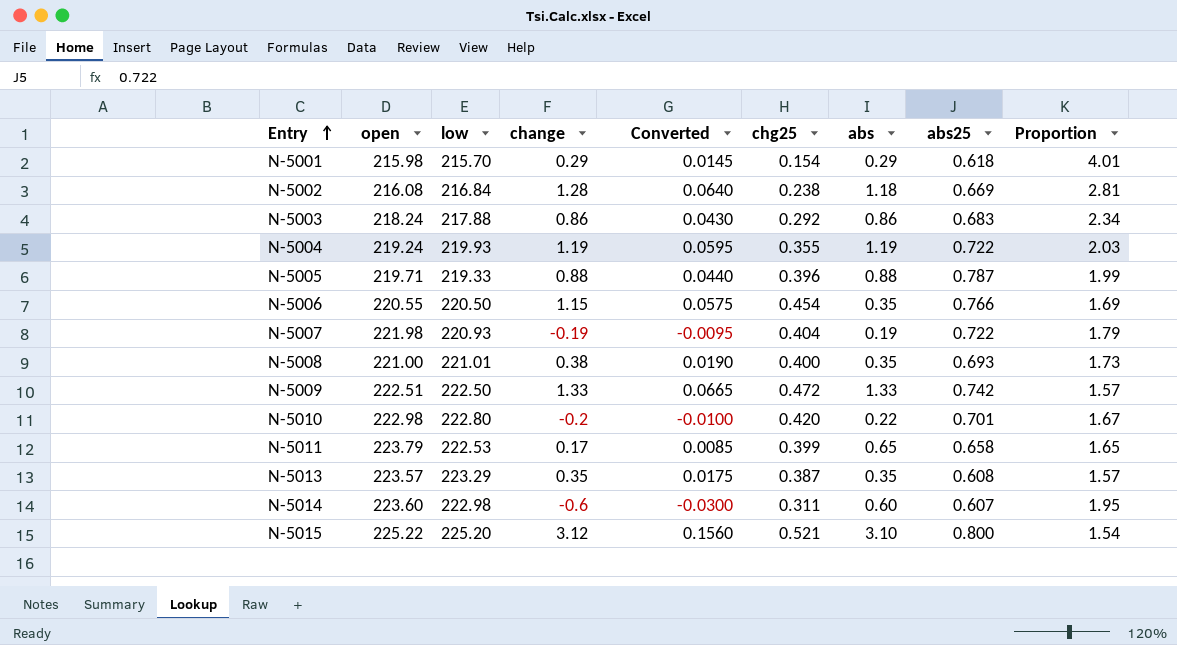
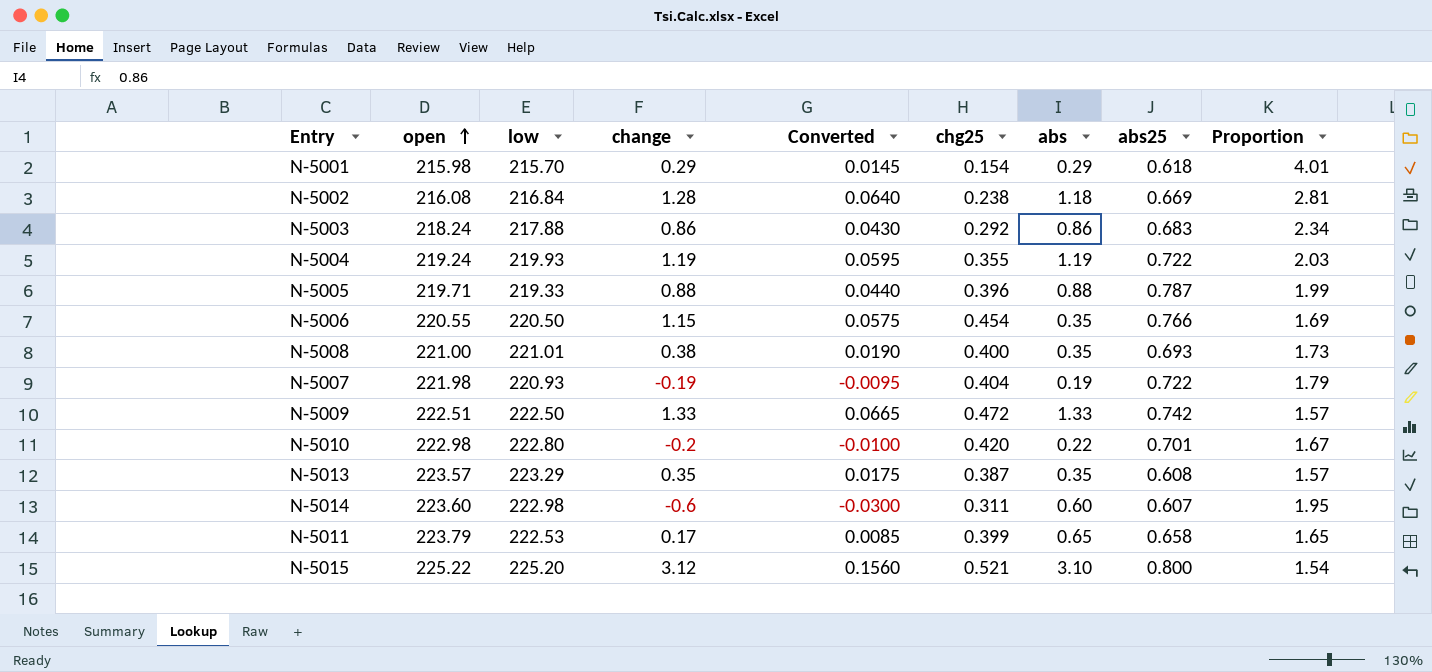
row order: Entry ascending -> open ascending

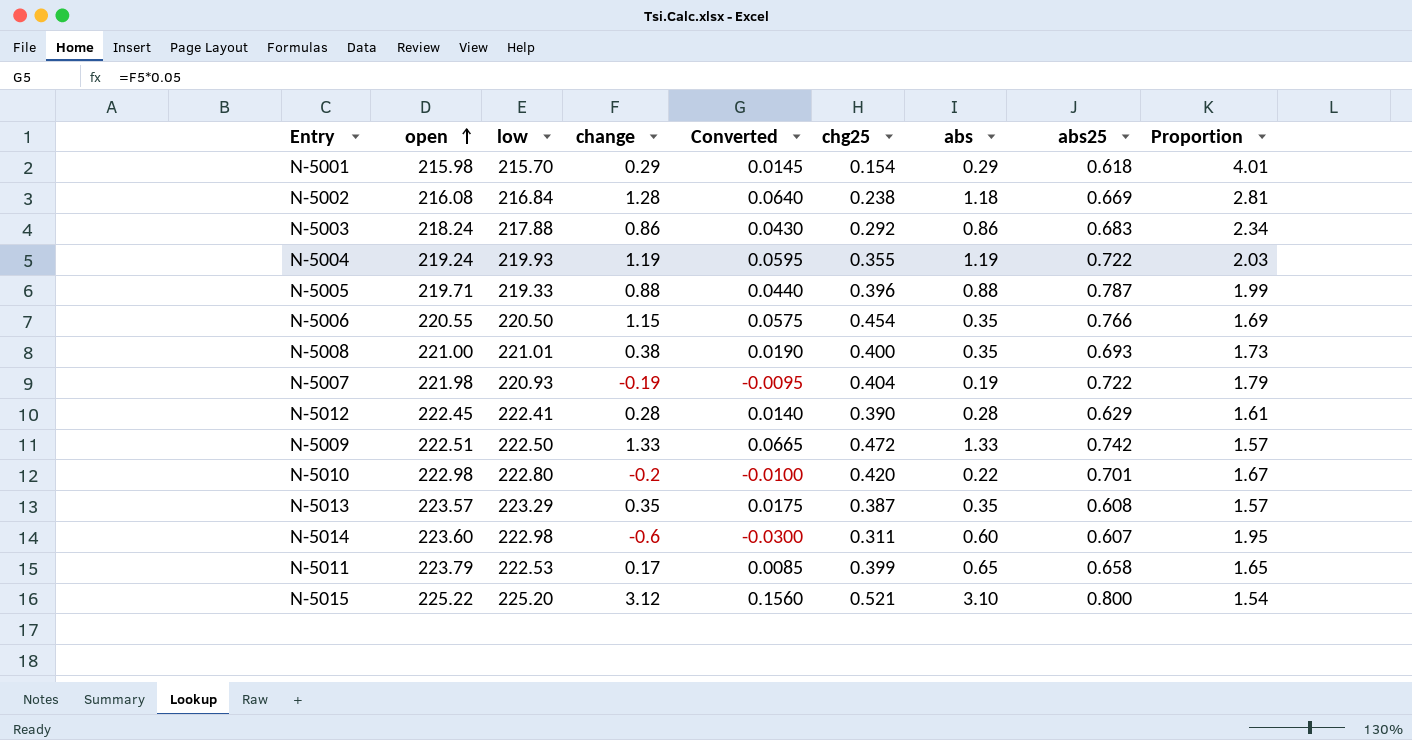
row N-5012: none -> 222.45 | 222.41 | 0.28 | 0.0140 | 0.390 | 0.28 | 0.629 | 1.61

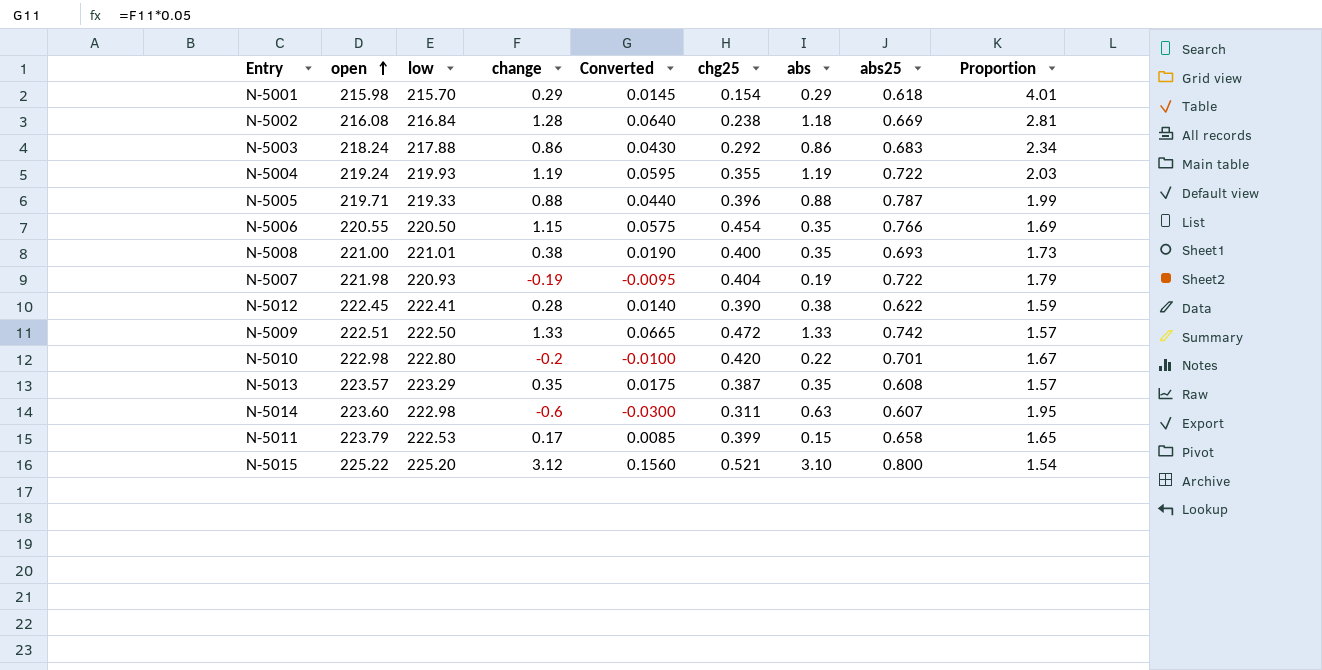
N-5012 | abs: 0.28 -> 0.38
N-5012 | abs25: 0.629 -> 0.622
N-5012 | Proportion: 1.61 -> 1.59
N-5014 | abs: 0.60 -> 0.63
N-5011 | abs: 0.65 -> 0.15

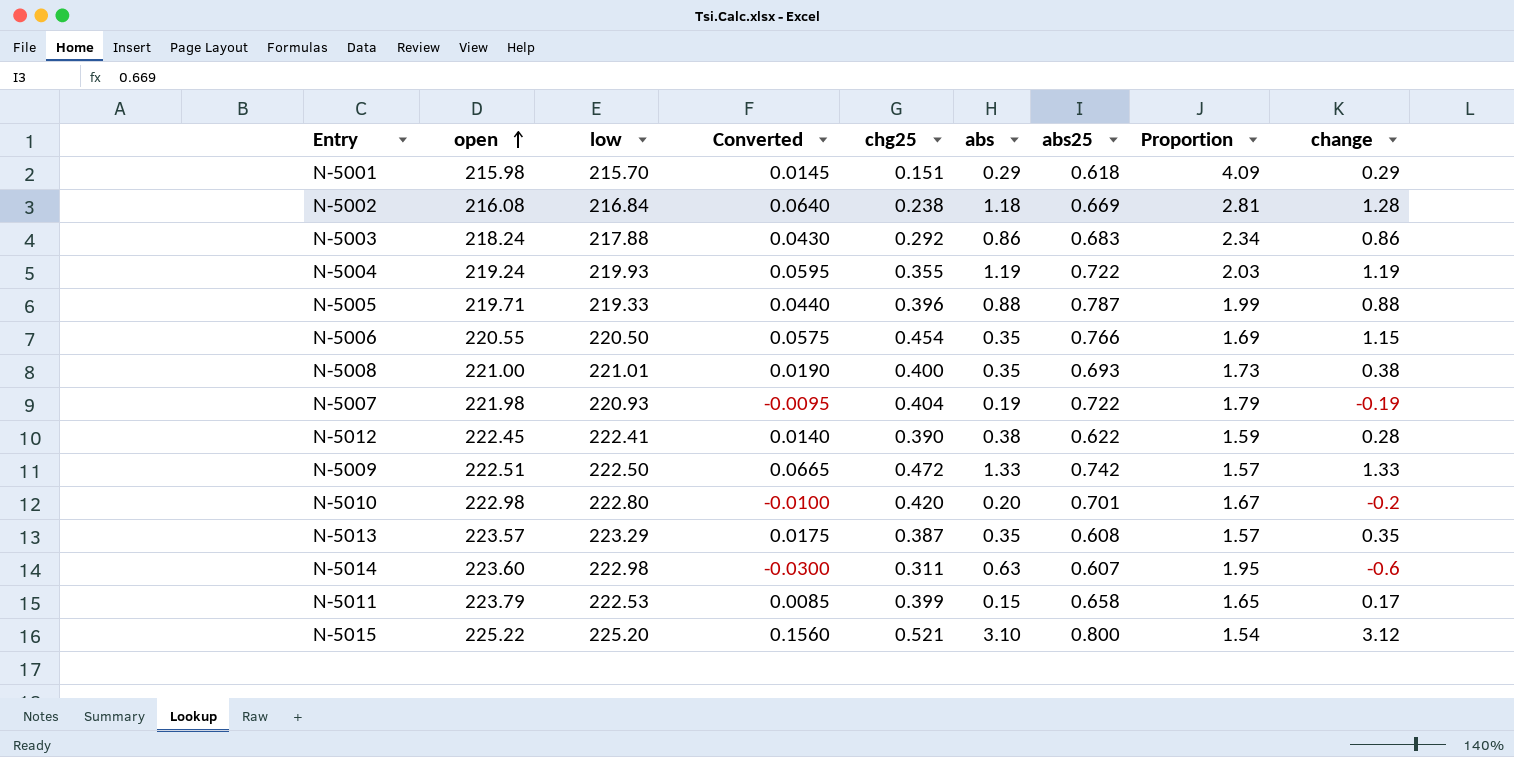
column change | position: 4 -> 9
N-5001 | chg25: 0.154 -> 0.151
N-5001 | Proportion: 4.01 -> 4.09
N-5010 | abs: 0.22 -> 0.20

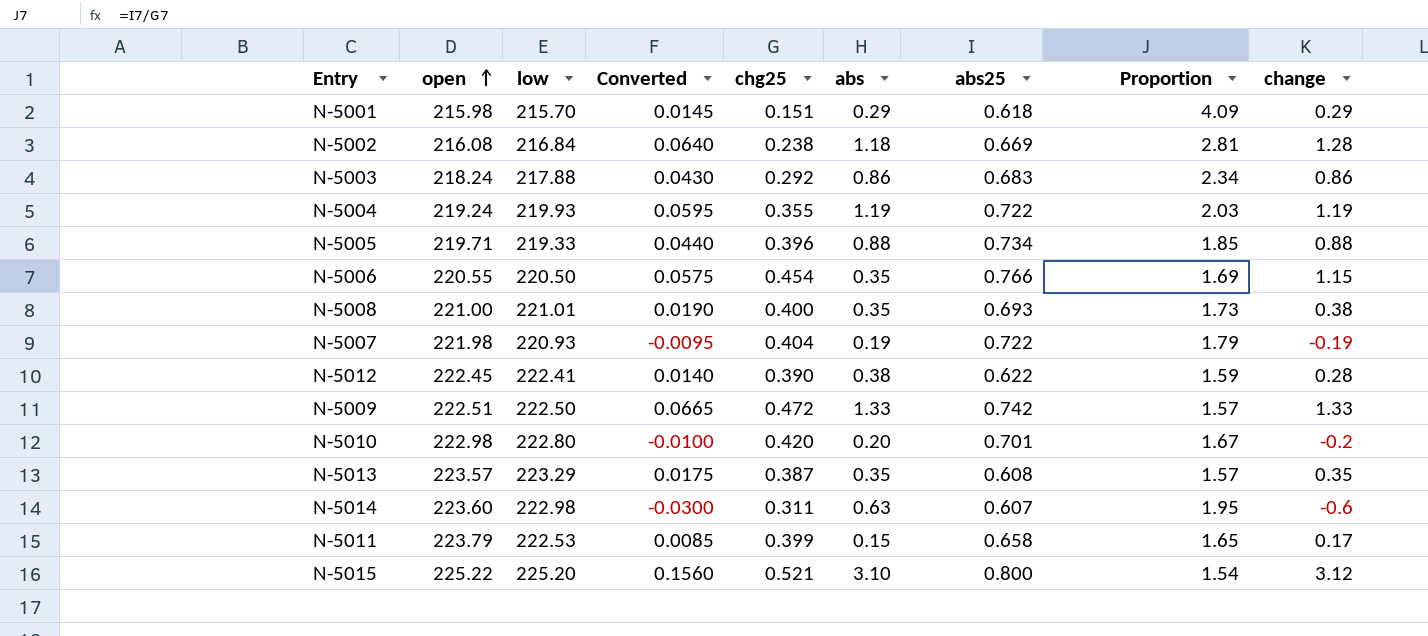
N-5005 | abs25: 0.787 -> 0.734
N-5005 | Proportion: 1.99 -> 1.85

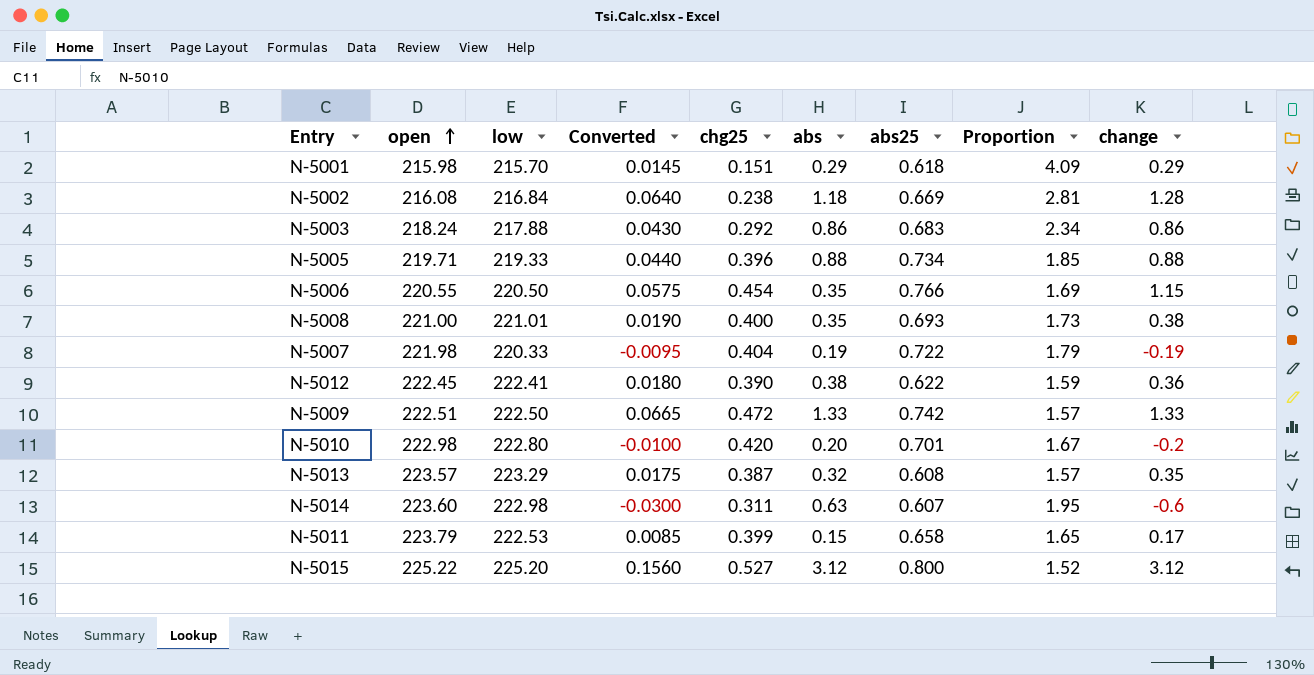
row N-5004: 219.24 | 219.93 | 0.0595 | 0.355 | 1.19 | 0.722 | 2.03 | 1.19 -> none
N-5007 | low: 220.93 -> 220.33
N-5012 | Converted: 0.0140 -> 0.0180
N-5012 | change: 0.28 -> 0.36
N-5013 | abs: 0.35 -> 0.32
N-5015 | chg25: 0.521 -> 0.527
N-5015 | abs: 3.10 -> 3.12
N-5015 | Proportion: 1.54 -> 1.52

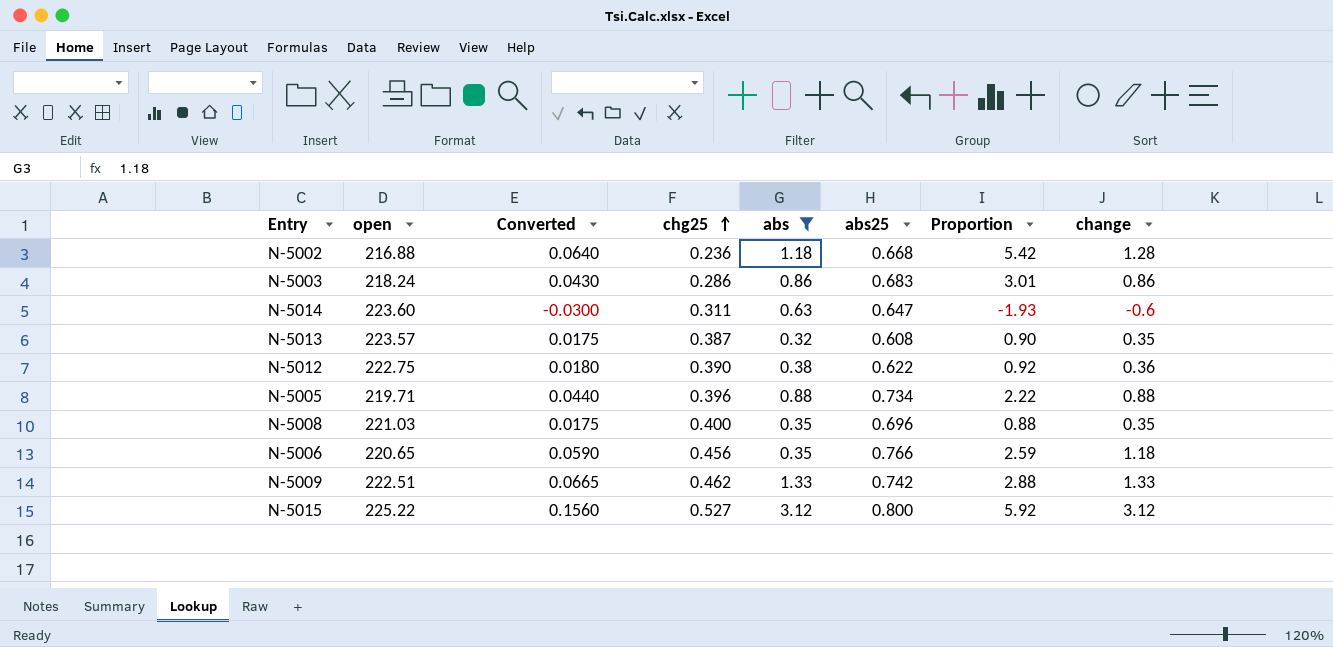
filter: none -> abs >= 0.32
row order: open ascending -> chg25 ascending
column low | position: 3 -> none
column Proportion | formula: [abs25] / [chg25] -> [change] / [chg25]
N-5002 | open: 216.08 -> 216.88
N-5002 | chg25: 0.238 -> 0.236
N-5002 | abs25: 0.669 -> 0.668
N-5003 | chg25: 0.292 -> 0.286
N-5014 | abs25: 0.607 -> 0.647
N-5012 | open: 222.45 -> 222.75
N-5008 | open: 221.00 -> 221.03
N-5008 | Converted: 0.0190 -> 0.0175
N-5008 | abs25: 0.693 -> 0.696
N-5008 | change: 0.38 -> 0.35
N-5006 | open: 220.55 -> 220.65
N-5006 | Converted: 0.0575 -> 0.0590
N-5006 | chg25: 0.454 -> 0.456
N-5006 | change: 1.15 -> 1.18
N-5009 | chg25: 0.472 -> 0.462

